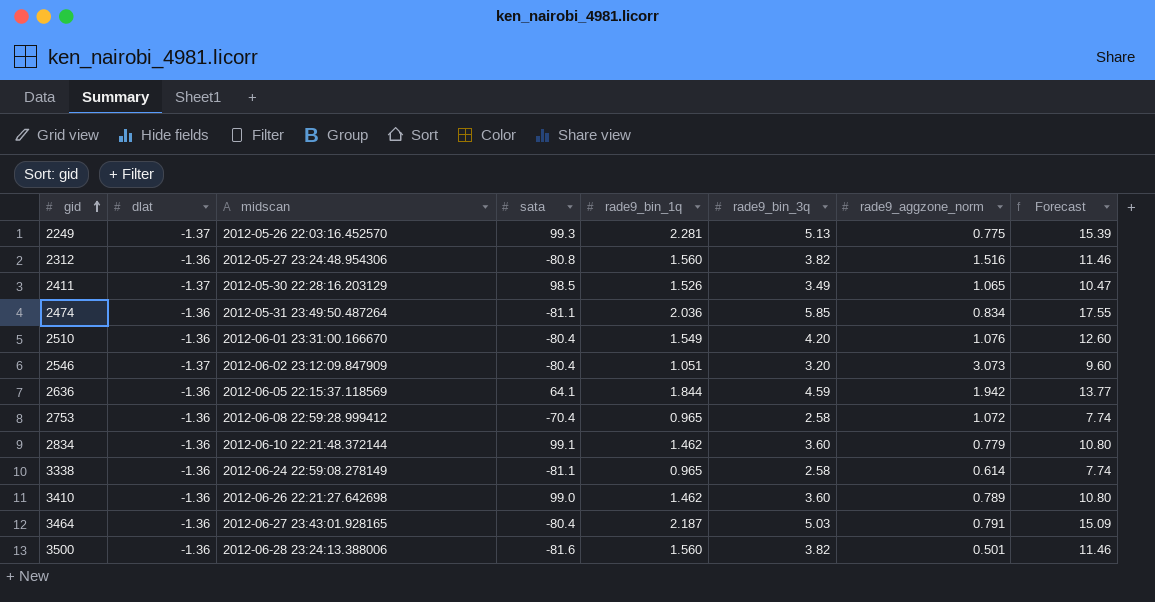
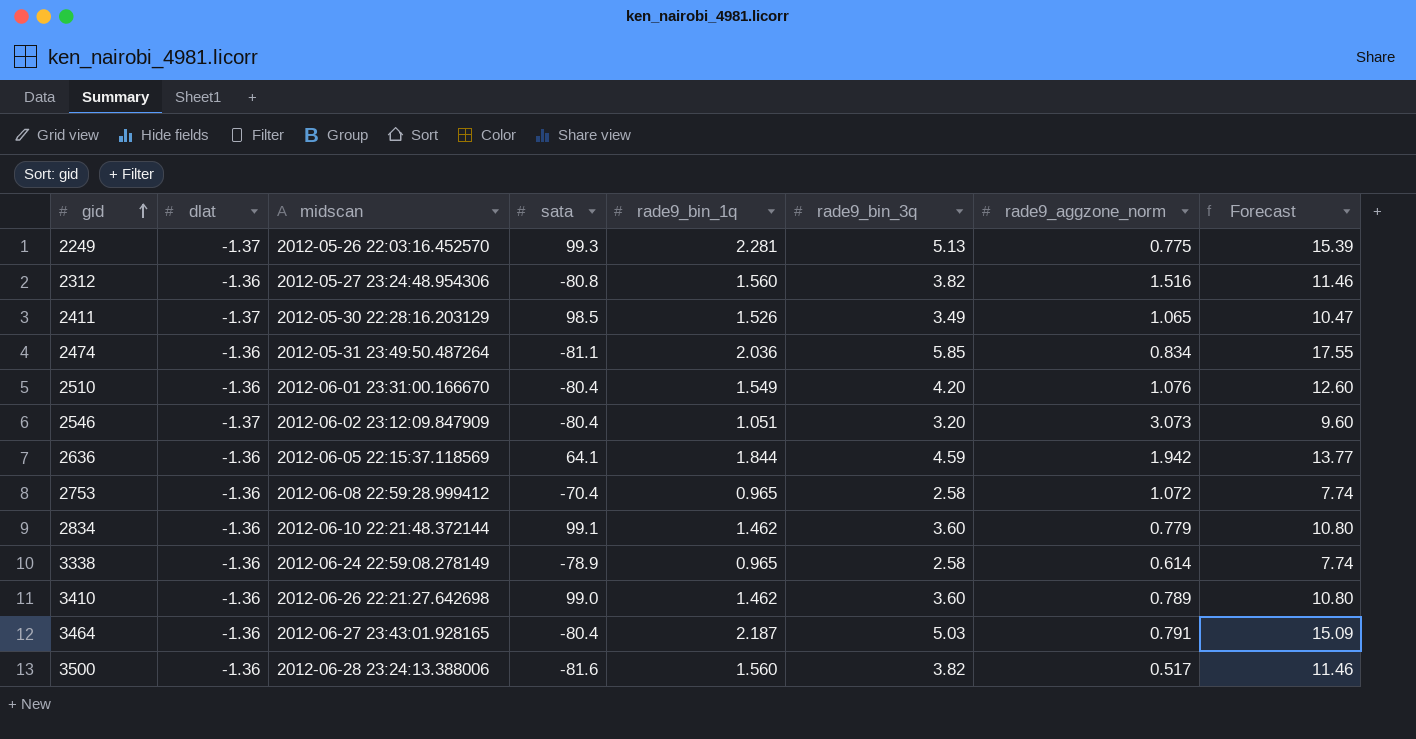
3338 | sata: -81.1 -> -78.9
3500 | rade9_aggzone_norm: 0.501 -> 0.517

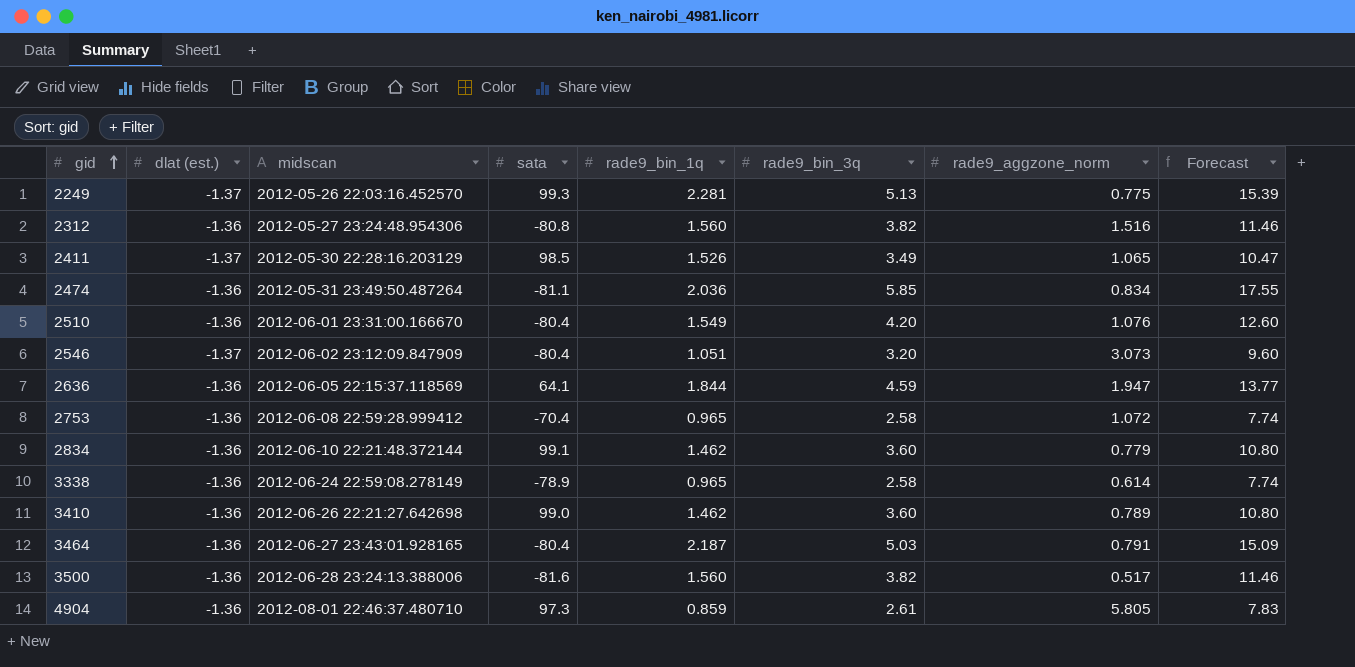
column name: dlat -> dlat (est.)
2636 | rade9_aggzone_norm: 1.942 -> 1.947
row 4904: none -> -1.36 | 2012-08-01 22:46:37.480710 | 97.3 | 0.859 | 2.61 | 5.805 | 7.83

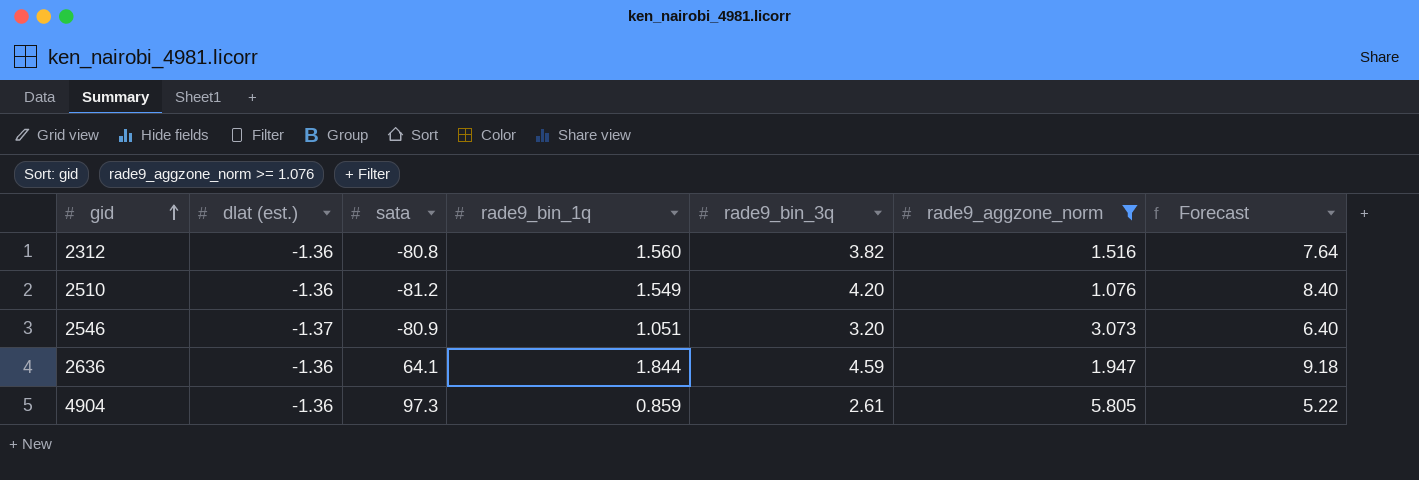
filter: none -> rade9_aggzone_norm >= 1.076
column midscan | position: 3 -> none
column Forecast | formula: [rade9_bin_3q] * 3 -> [rade9_bin_3q] * 2
2510 | sata: -80.4 -> -81.2
2546 | sata: -80.4 -> -80.9

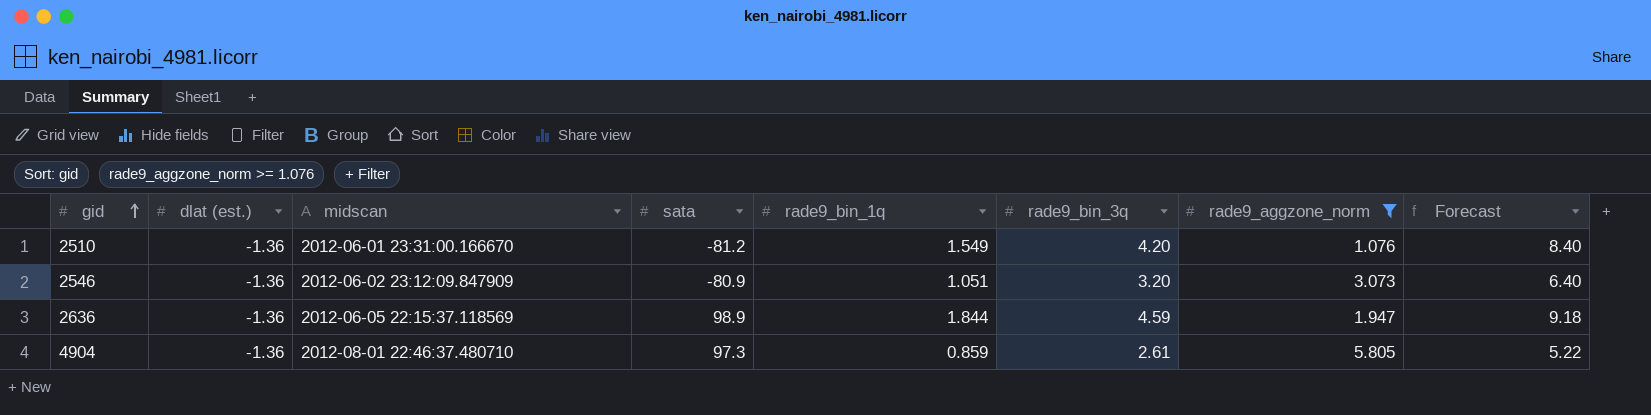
column midscan | position: none -> 3
row 2312: -1.36 | -80.8 | 1.560 | 3.82 | 1.516 | 7.64 -> none
2546 | dlat (est.): -1.37 -> -1.36
2636 | sata: 64.1 -> 98.9

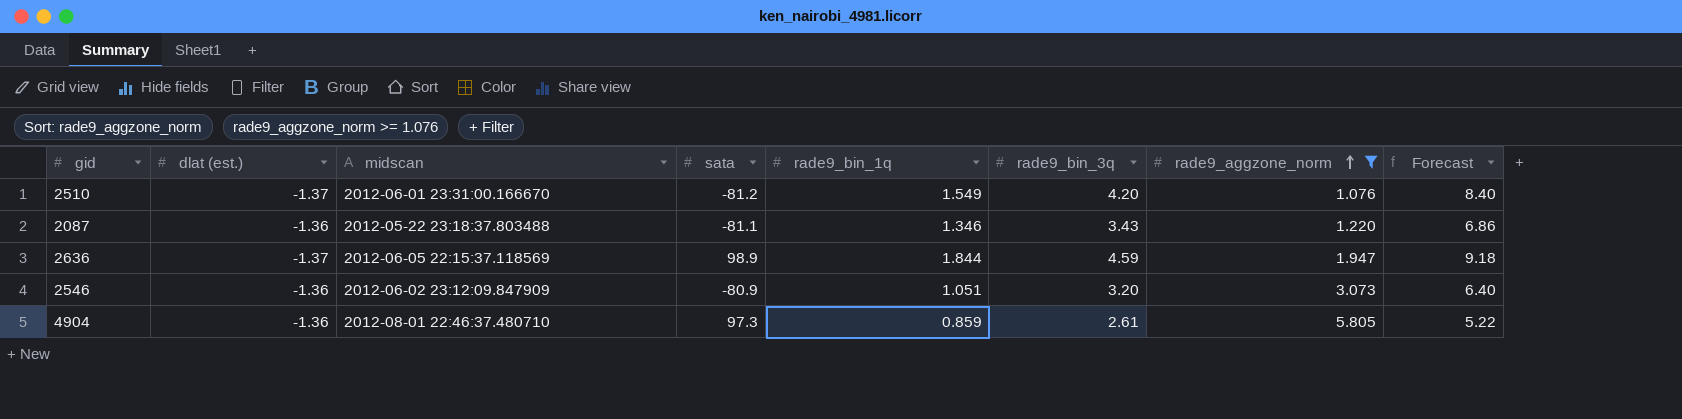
row order: gid ascending -> rade9_aggzone_norm ascending
2510 | dlat (est.): -1.36 -> -1.37
row 2087: none -> -1.36 | 2012-05-22 23:18:37.803488 | -81.1 | 1.346 | 3.43 | 1.220 | 6.86
2636 | dlat (est.): -1.36 -> -1.37

